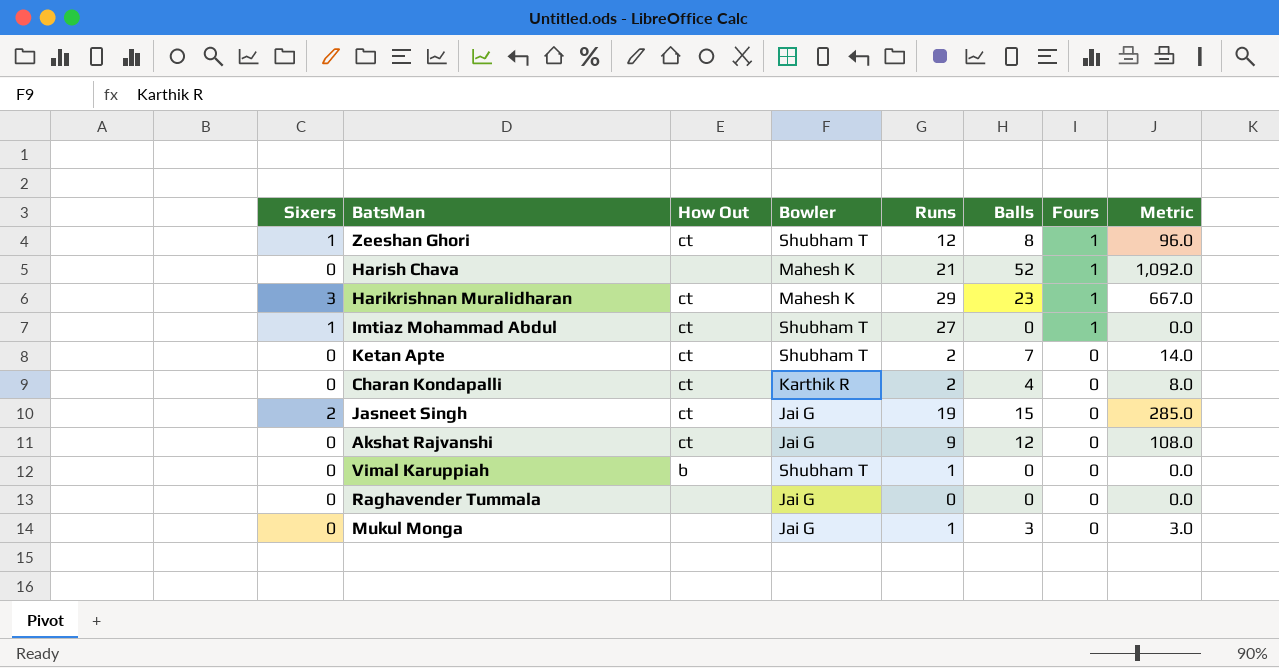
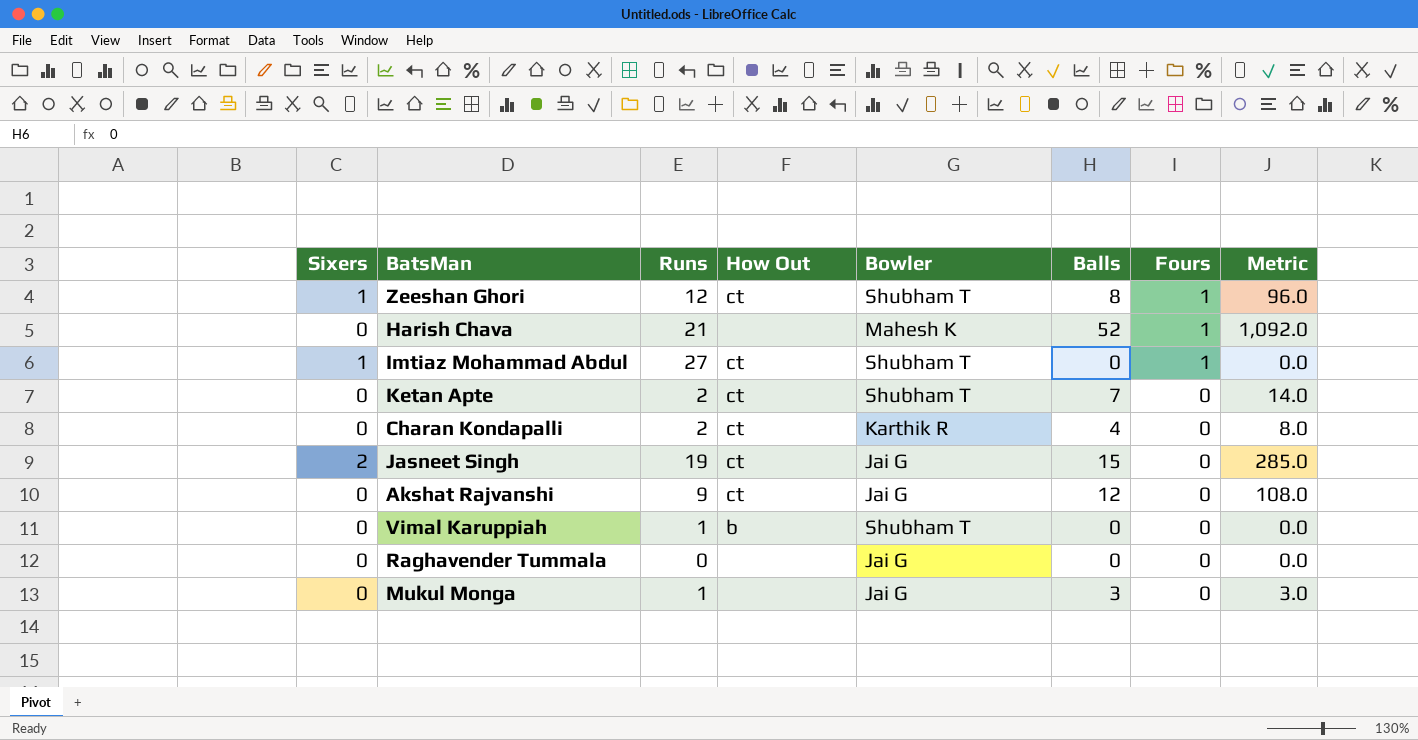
column Runs | position: 5 -> 3
row Harikrishnan Muralidharan: 3 | ct | Mahesh K | 29 | 23 | 1 | 667.0 -> none

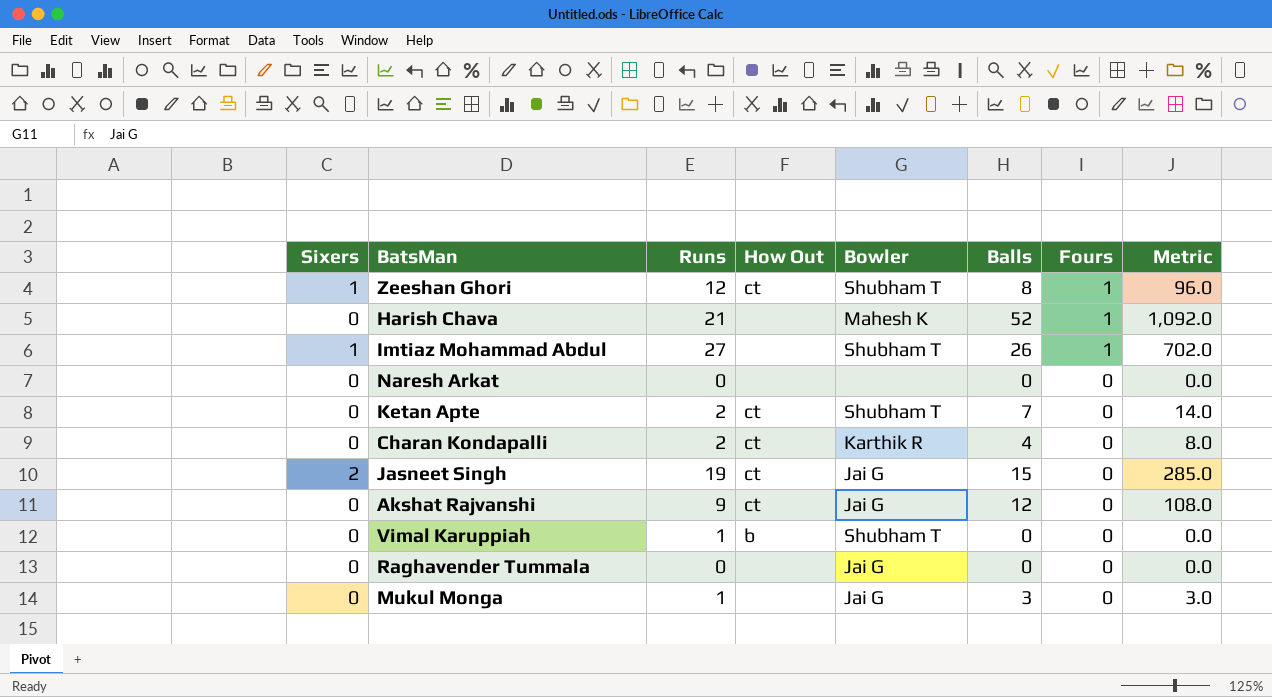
Imtiaz Mohammad Abdul | How Out: ct -> none
Imtiaz Mohammad Abdul | Balls: 0 -> 26
Imtiaz Mohammad Abdul | Metric: 0.0 -> 702.0
row Naresh Arkat: none -> 0 | 0 | none | none | 0 | 0 | 0.0

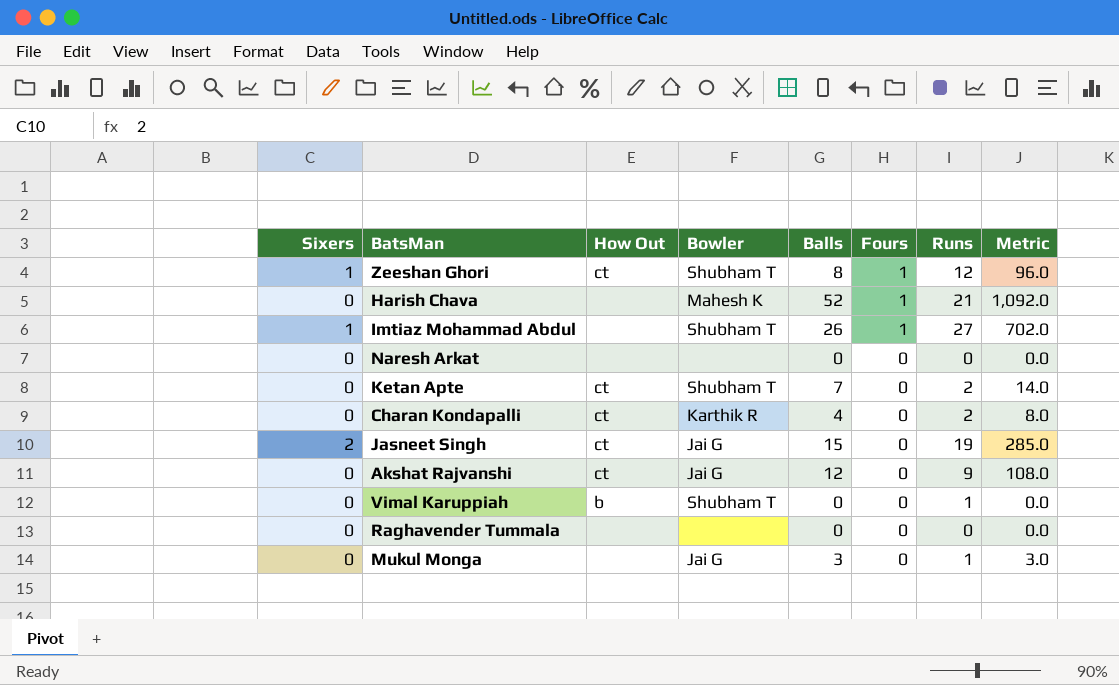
column Runs | position: 3 -> 7
Raghavender Tummala | Bowler: Jai G -> none

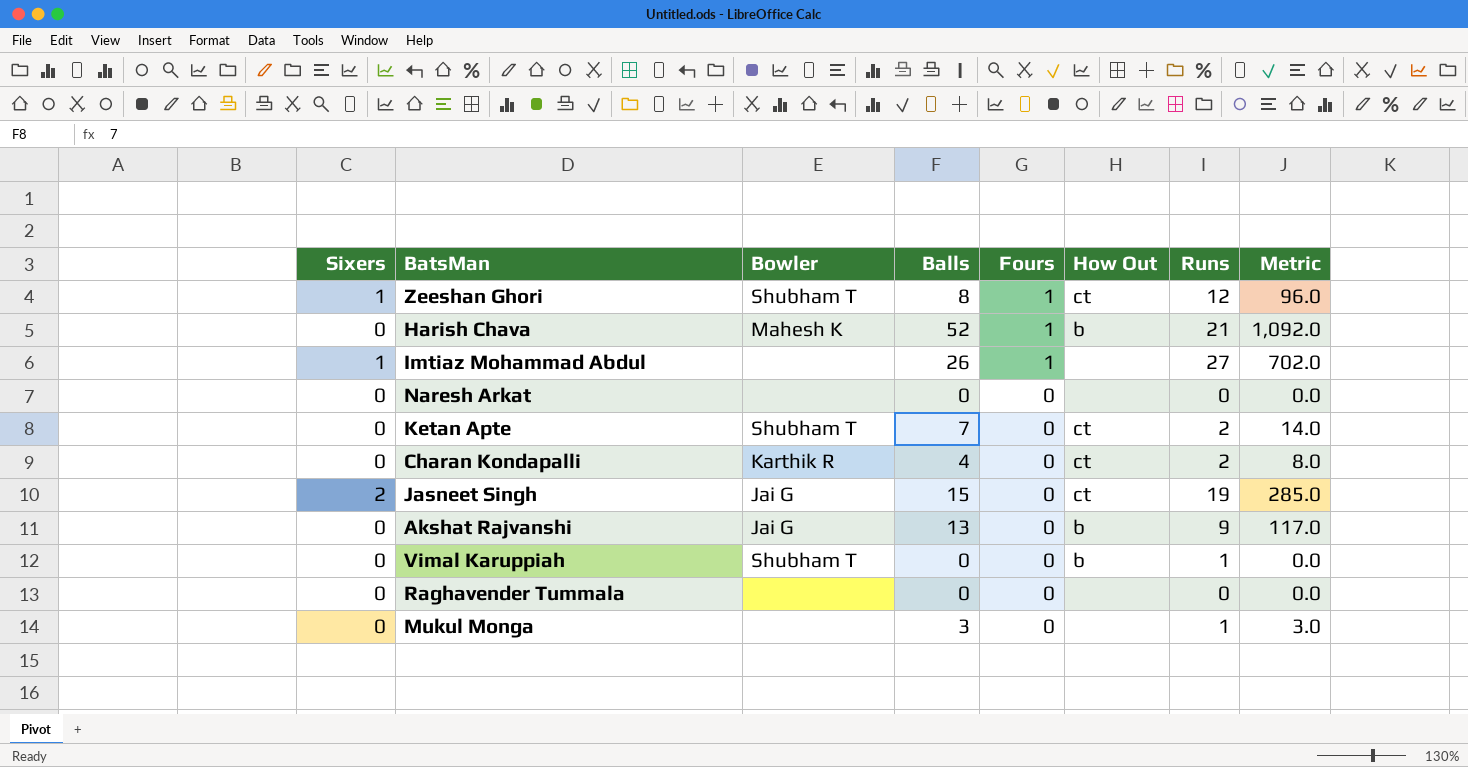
column How Out | position: 3 -> 6
Harish Chava | How Out: none -> b
Imtiaz Mohammad Abdul | Bowler: Shubham T -> none
Akshat Rajvanshi | Balls: 12 -> 13
Akshat Rajvanshi | How Out: ct -> b
Akshat Rajvanshi | Metric: 108.0 -> 117.0
Mukul Monga | Bowler: Jai G -> none

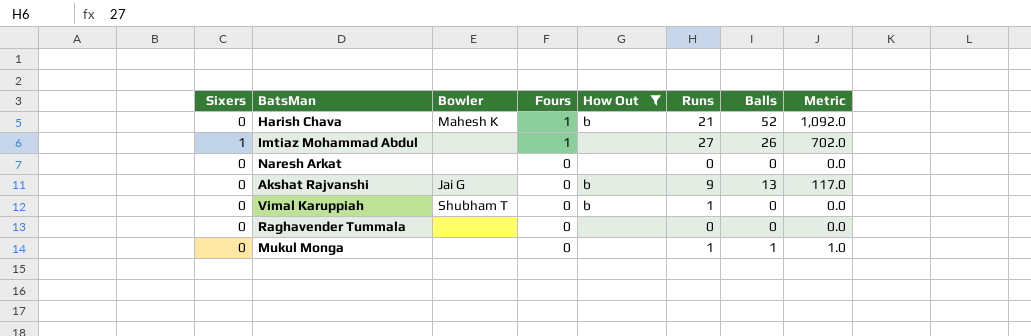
filter: none -> How Out != ct
column Balls | position: 4 -> 7
Mukul Monga | Balls: 3 -> 1
Mukul Monga | Metric: 3.0 -> 1.0

